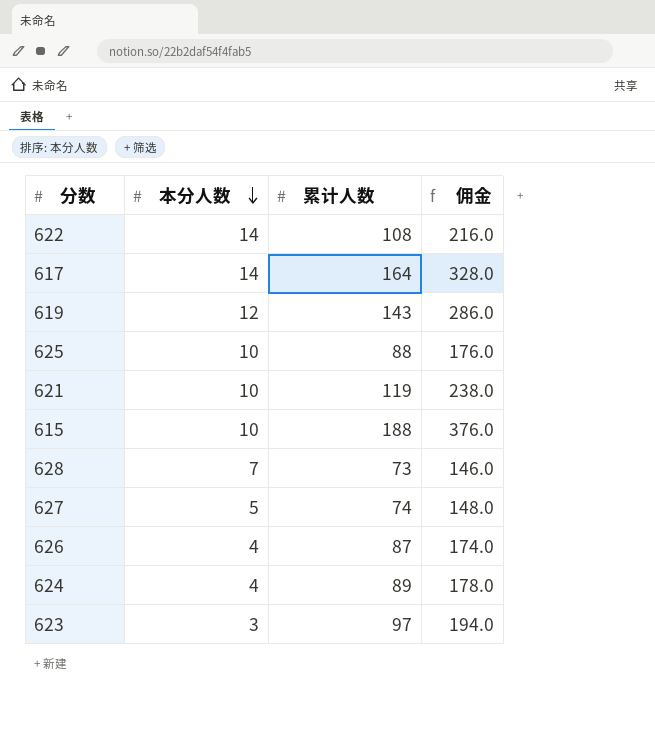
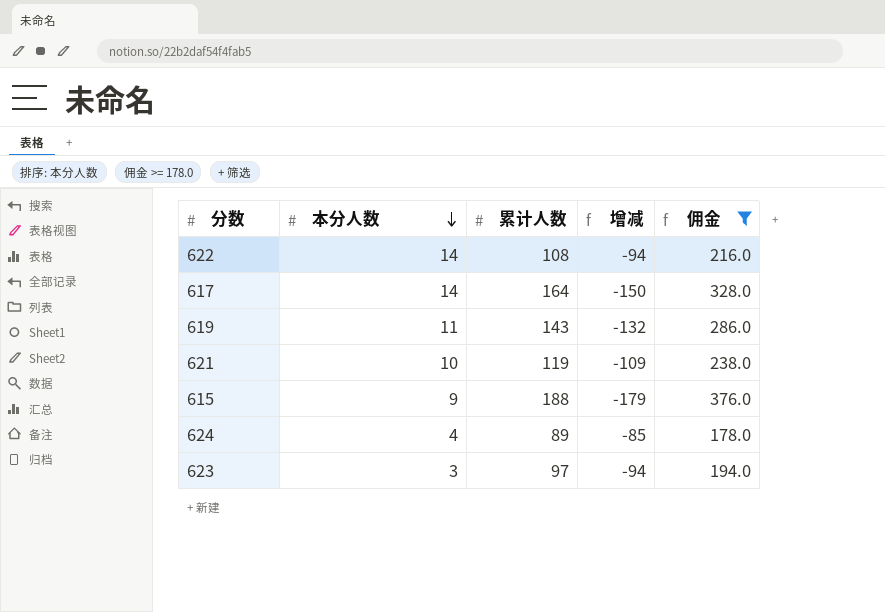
filter: none -> 佣金 >= 178.0
column 增减 | formula: none -> [本分人数] - [累计人数]
619 | 本分人数: 12 -> 11
615 | 本分人数: 10 -> 9

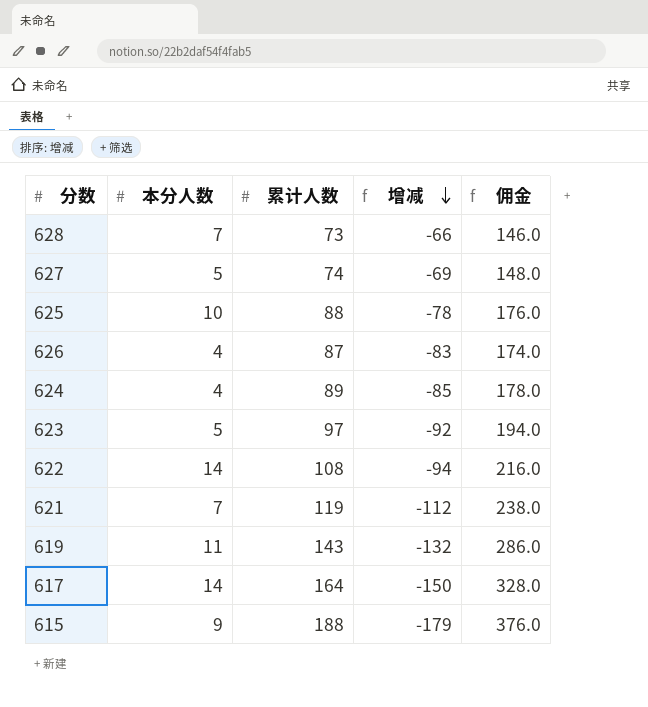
filter: 佣金 >= 178.0 -> none
row order: 本分人数 descending -> 增减 descending
623 | 本分人数: 3 -> 5
623 | 增减: -94 -> -92
621 | 本分人数: 10 -> 7
621 | 增减: -109 -> -112

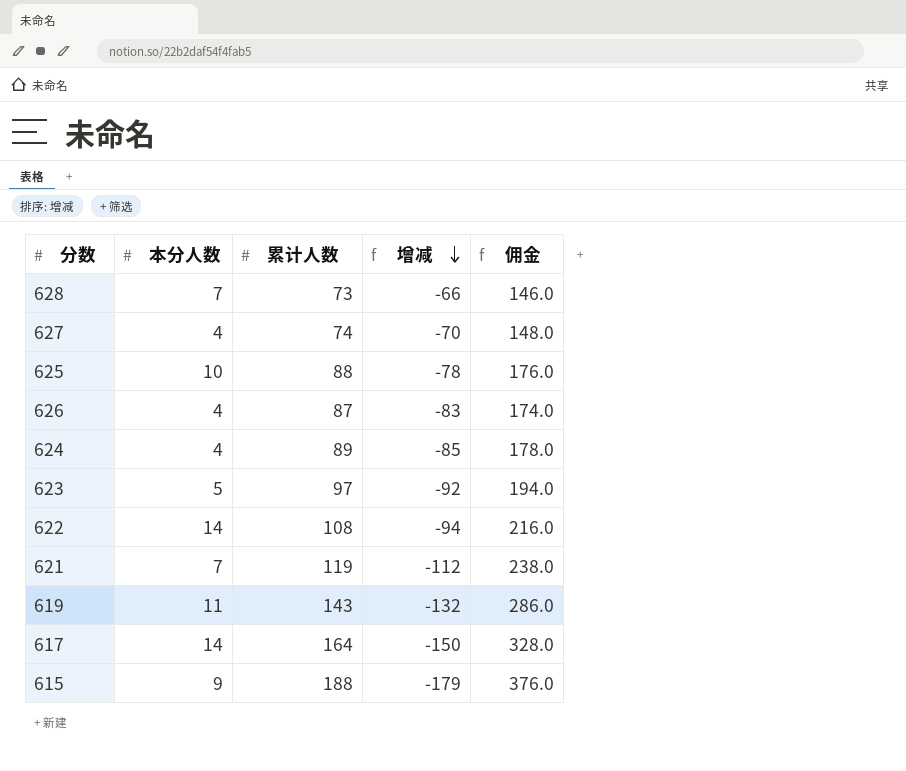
627 | 本分人数: 5 -> 4
627 | 增减: -69 -> -70

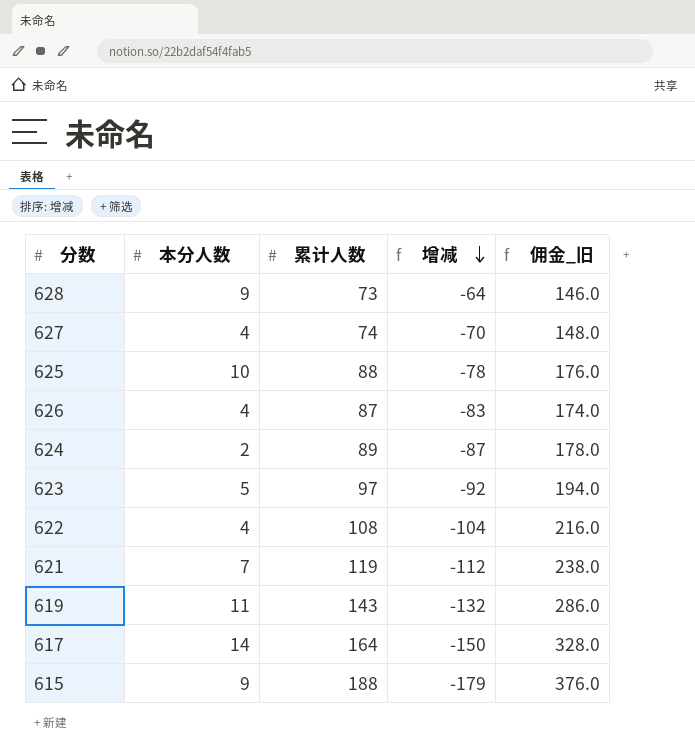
column name: 佣金 -> 佣金_旧
628 | 本分人数: 7 -> 9
628 | 增减: -66 -> -64
624 | 本分人数: 4 -> 2
624 | 增减: -85 -> -87
622 | 本分人数: 14 -> 4
622 | 增减: -94 -> -104

